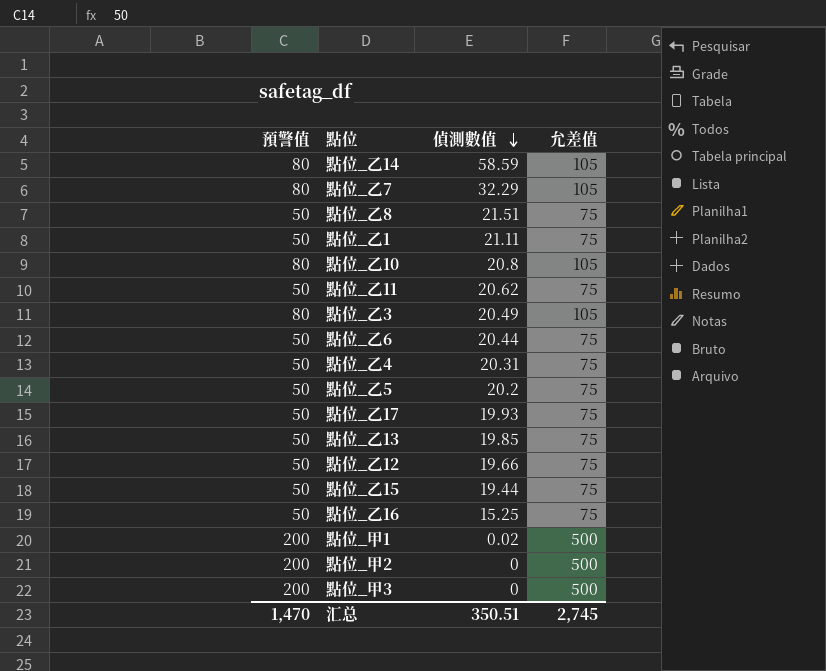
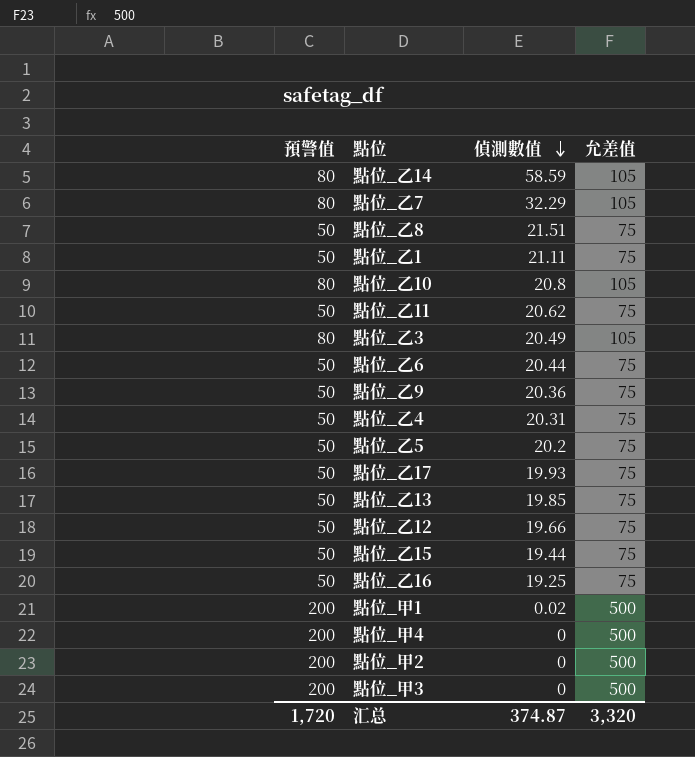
row 點位_乙9: none -> 50 | 20.36 | 75
點位_乙16 | 偵測數值: 15.25 -> 19.25
row 點位_甲4: none -> 200 | 0 | 500
汇总 | 預警值: 1,470 -> 1,720
汇总 | 偵測數值: 350.51 -> 374.87
汇总 | 允差值: 2,745 -> 3,320

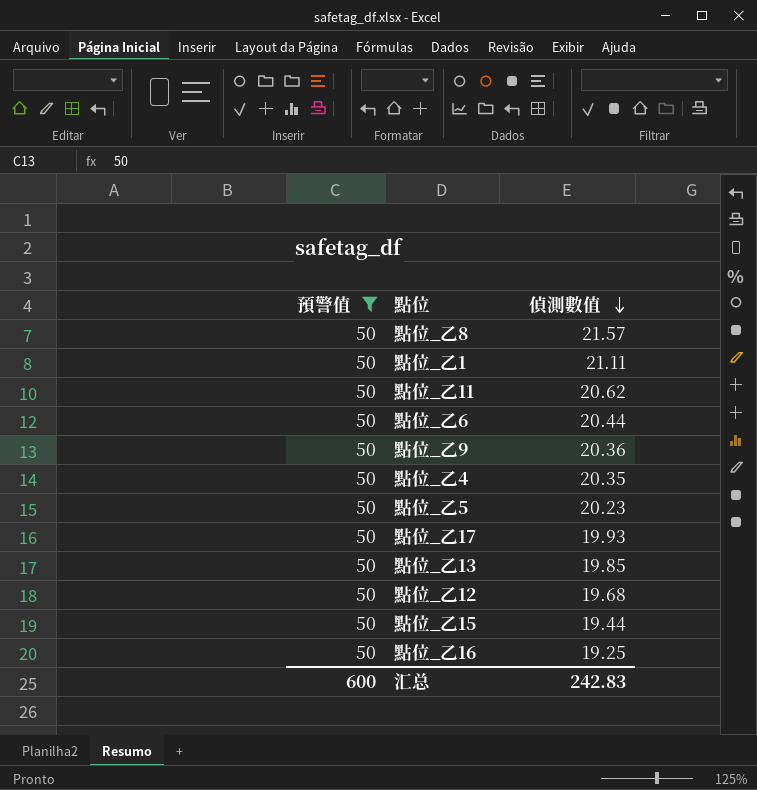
filter: none -> 預警值 = 50
column 允差值 | position: 4 -> none
點位_乙8 | 偵測數值: 21.51 -> 21.57
點位_乙4 | 偵測數值: 20.31 -> 20.35
點位_乙5 | 偵測數值: 20.2 -> 20.23
點位_乙12 | 偵測數值: 19.66 -> 19.68
汇总 | 預警值: 1,720 -> 600
汇总 | 偵測數值: 374.87 -> 242.83

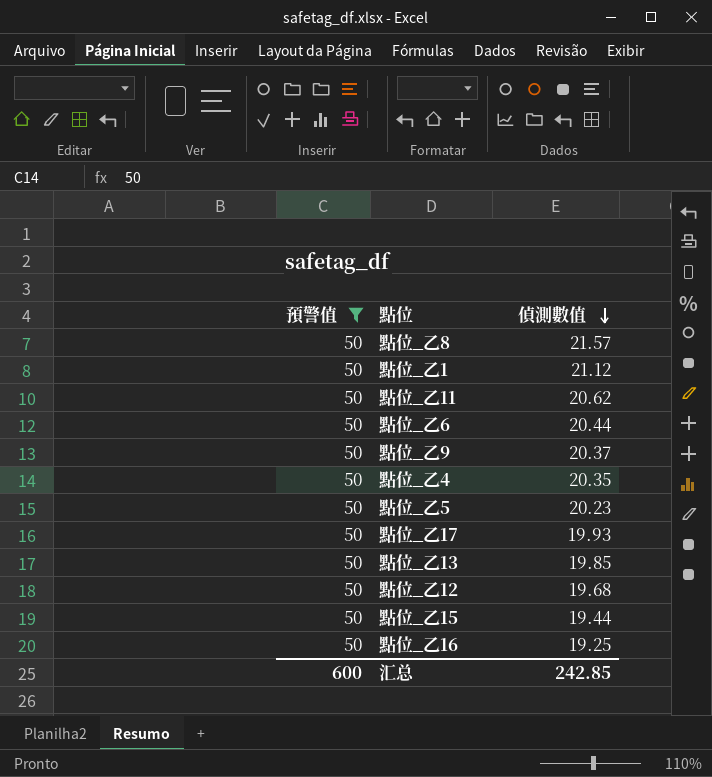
點位_乙1 | 偵測數值: 21.11 -> 21.12
點位_乙9 | 偵測數值: 20.36 -> 20.37
汇总 | 偵測數值: 242.83 -> 242.85

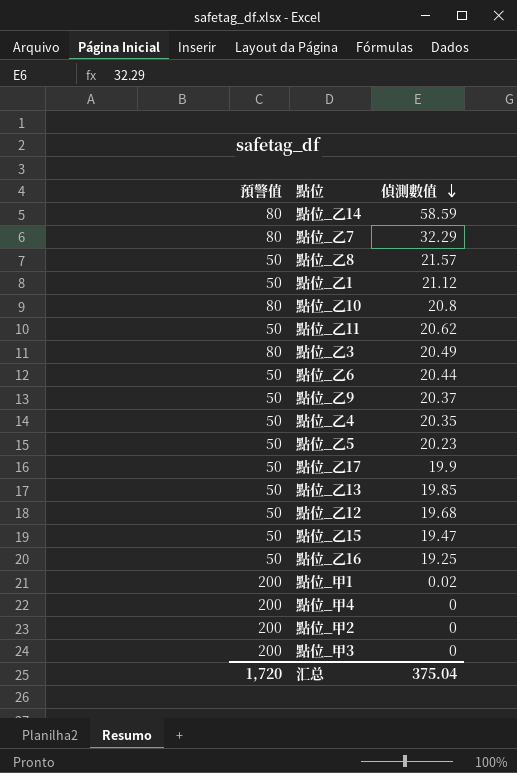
filter: 預警值 = 50 -> none
點位_乙17 | 偵測數值: 19.93 -> 19.9
點位_乙15 | 偵測數值: 19.44 -> 19.47
汇总 | 預警值: 600 -> 1,720
汇总 | 偵測數值: 242.85 -> 375.04

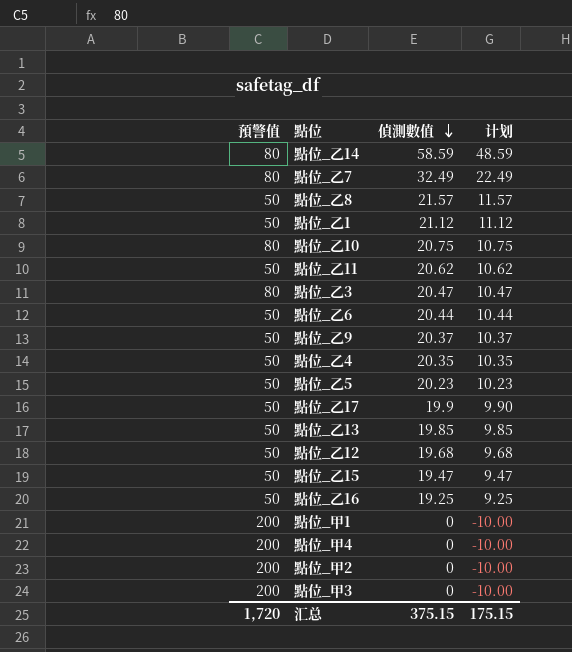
column 计划 | formula: none -> [偵測數值] - 10
點位_乙7 | 偵測數值: 32.29 -> 32.49
點位_乙10 | 偵測數值: 20.8 -> 20.75
點位_乙3 | 偵測數值: 20.49 -> 20.47
點位_甲1 | 偵測數值: 0.02 -> 0
汇总 | 偵測數值: 375.04 -> 375.15

